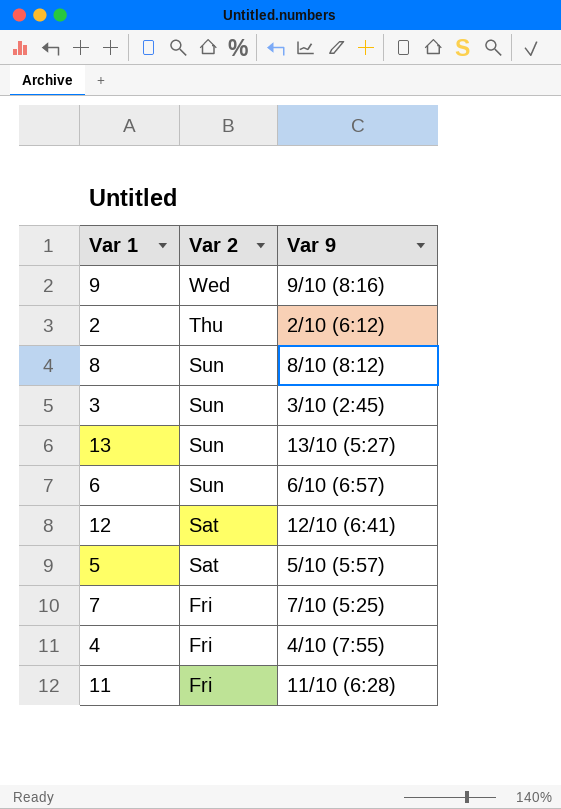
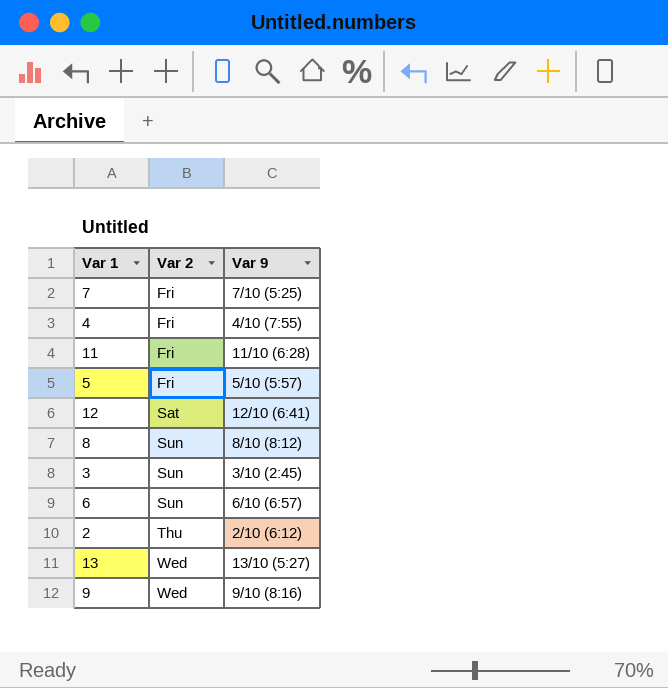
row order: Var 2 descending -> Var 2 ascending
5 | Var 2: Sat -> Fri
13 | Var 2: Sun -> Wed

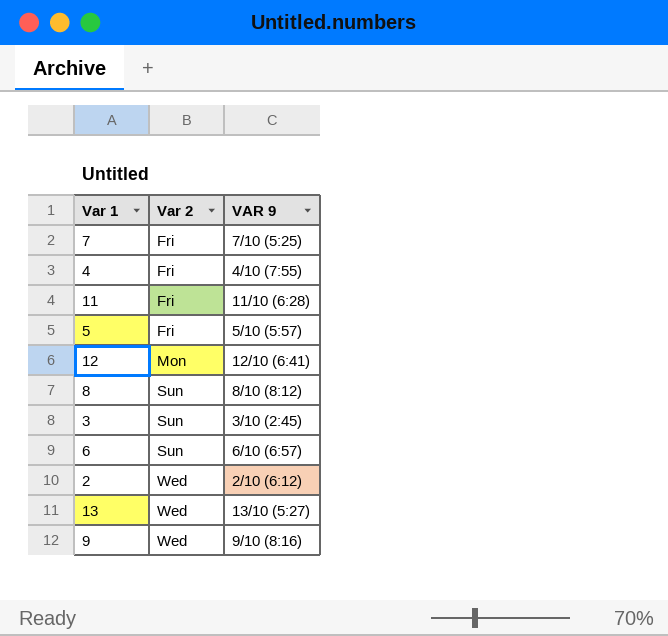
column name: Var 9 -> VAR 9
12 | Var 2: Sat -> Mon
2 | Var 2: Thu -> Wed

